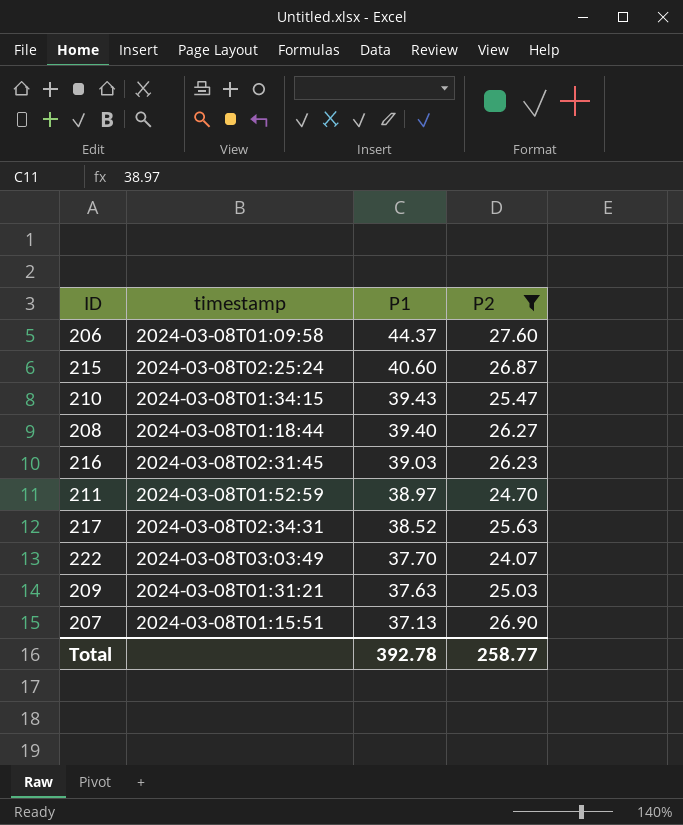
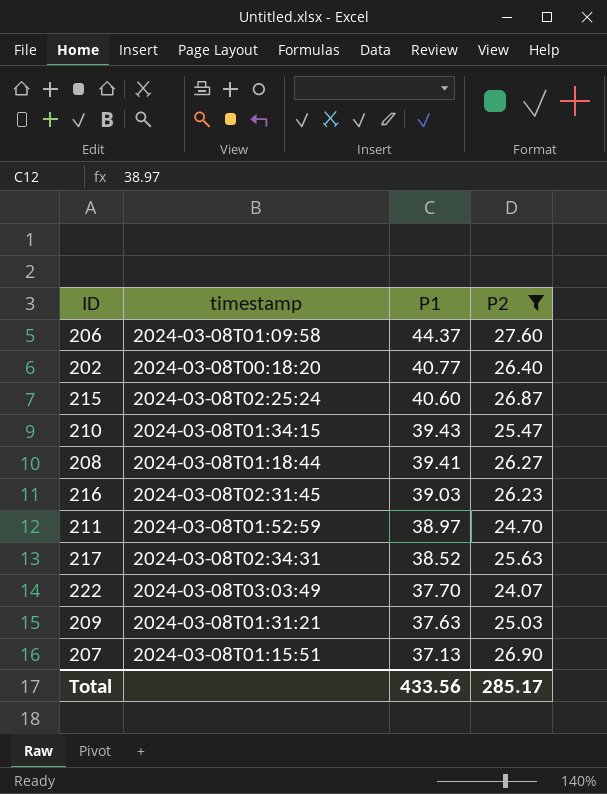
row 202: none -> 2024-03-08T00:18:20 | 40.77 | 26.40
208 | P1: 39.40 -> 39.41
Total | P1: 392.78 -> 433.56
Total | P2: 258.77 -> 285.17

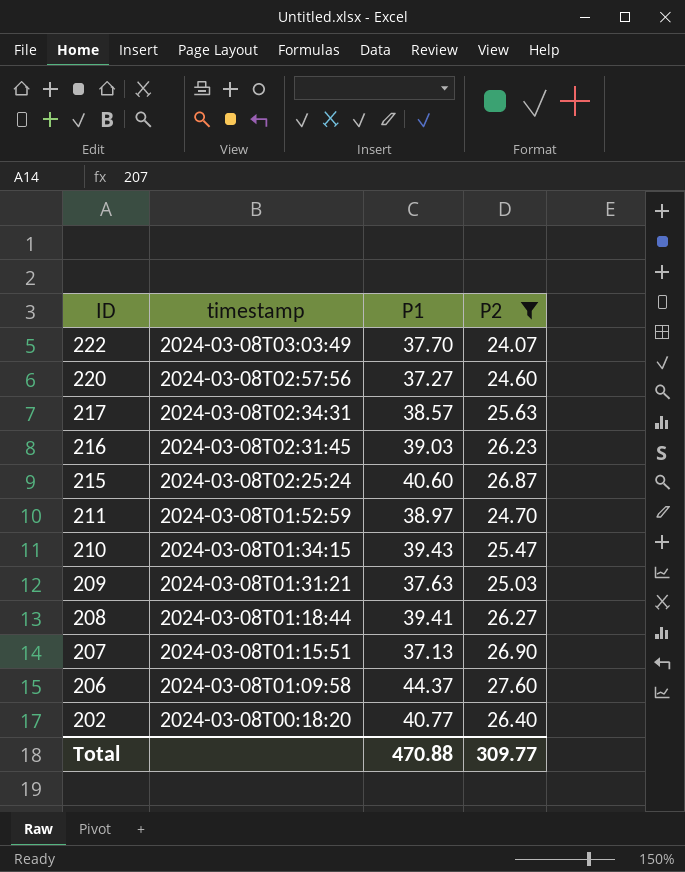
row order: P1 descending -> ID descending
row 220: none -> 2024-03-08T02:57:56 | 37.27 | 24.60
217 | P1: 38.52 -> 38.57
Total | P1: 433.56 -> 470.88
Total | P2: 285.17 -> 309.77

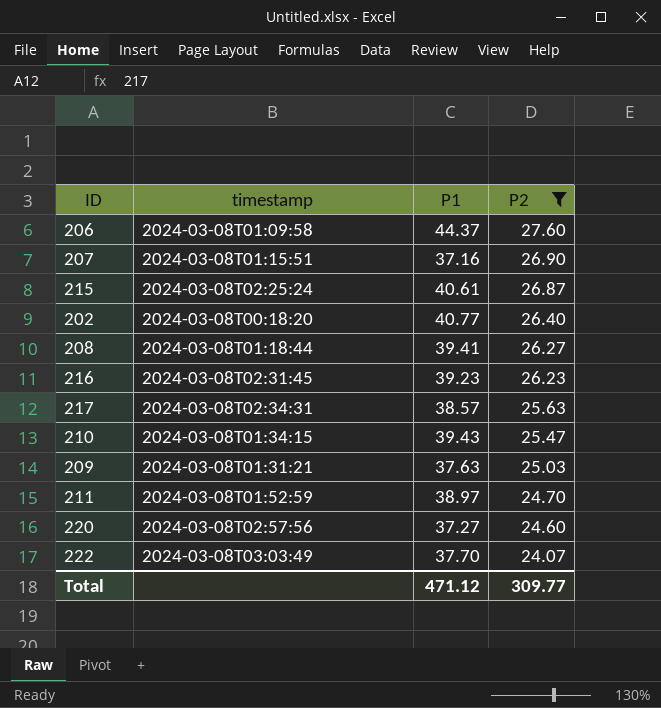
row order: ID descending -> P2 descending
207 | P1: 37.13 -> 37.16
215 | P1: 40.60 -> 40.61
216 | P1: 39.03 -> 39.23
Total | P1: 470.88 -> 471.12

